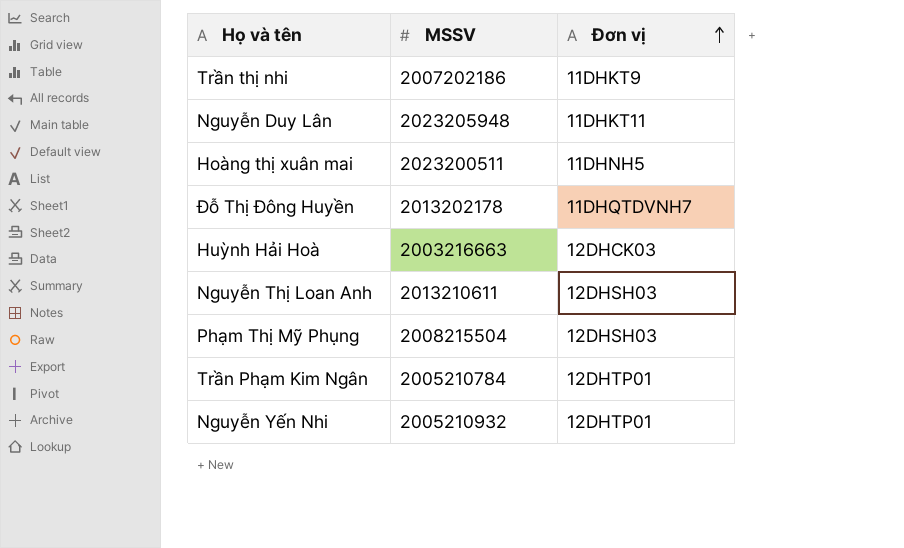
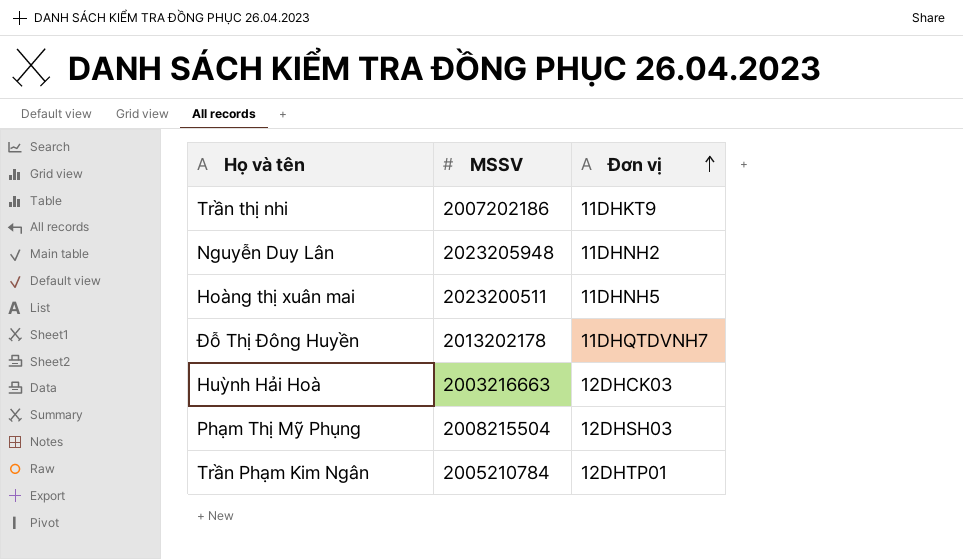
row Nguyễn Thị Loan Anh: 2013210611 | 12DHSH03 -> none
row Nguyễn Yến Nhi: 2005210932 | 12DHTP01 -> none
Nguyễn Duy Lân | Đơn vị: 11DHKT11 -> 11DHNH2

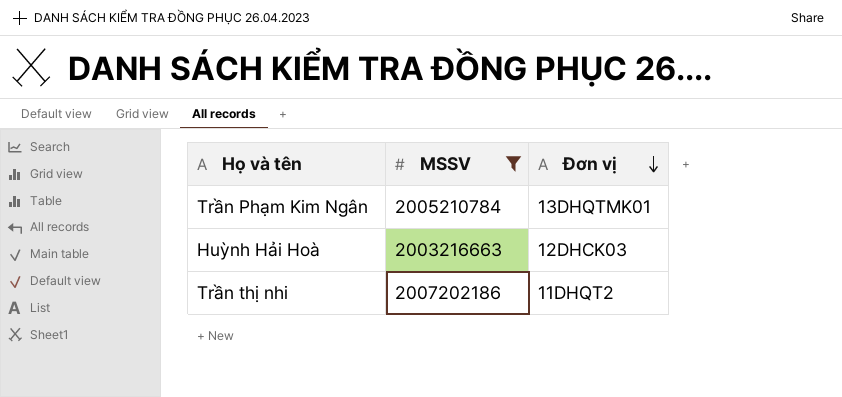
filter: none -> MSSV <= 2007202186
row order: Đơn vị ascending -> Đơn vị descending
Trần Phạm Kim Ngân | Đơn vị: 12DHTP01 -> 13DHQTMK01
Trần thị nhi | Đơn vị: 11DHKT9 -> 11DHQT2

